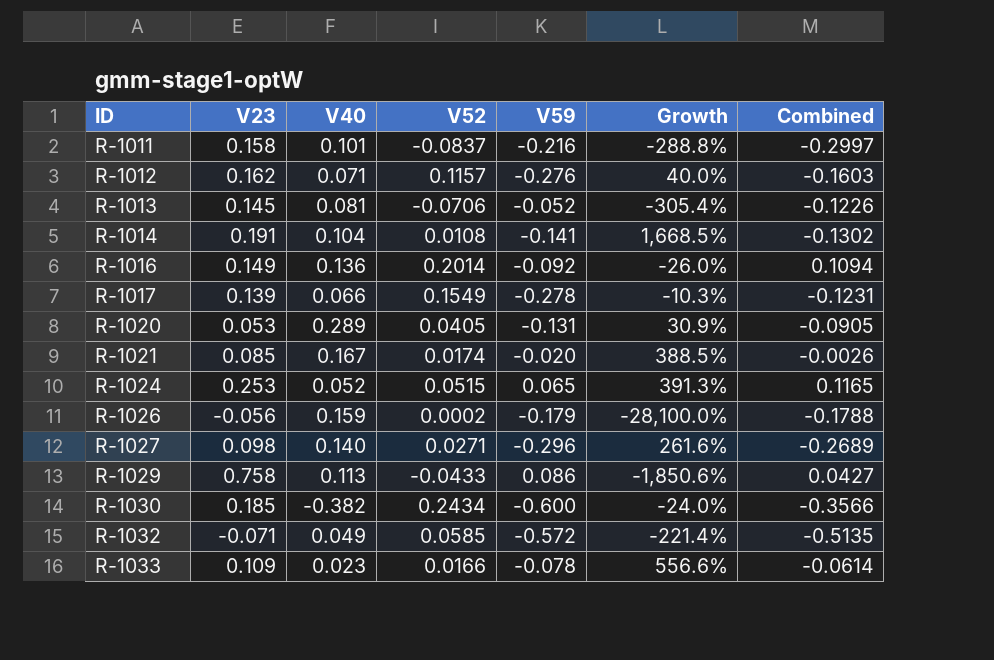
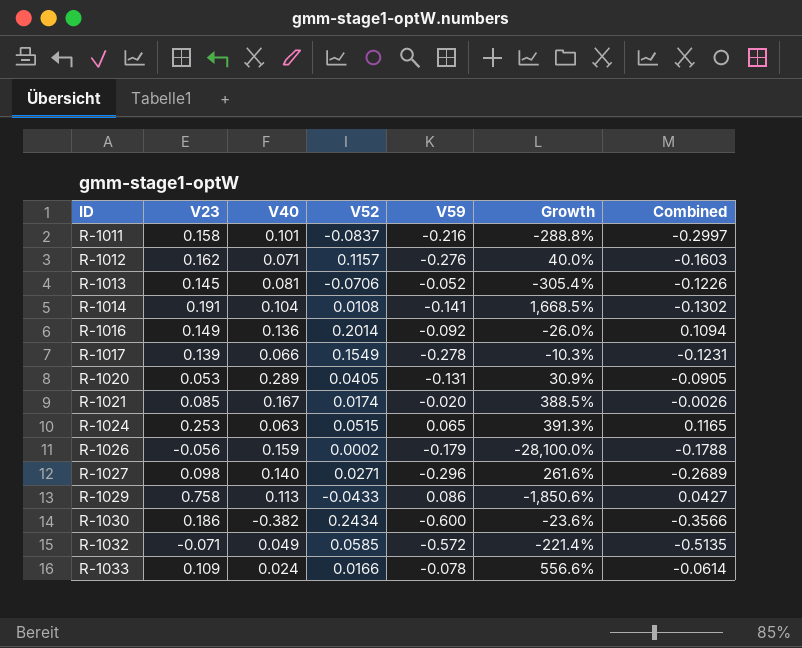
R-1024 | V40: 0.052 -> 0.063
R-1030 | V23: 0.185 -> 0.186
R-1030 | Growth: -24.0% -> -23.6%
R-1033 | V40: 0.023 -> 0.024

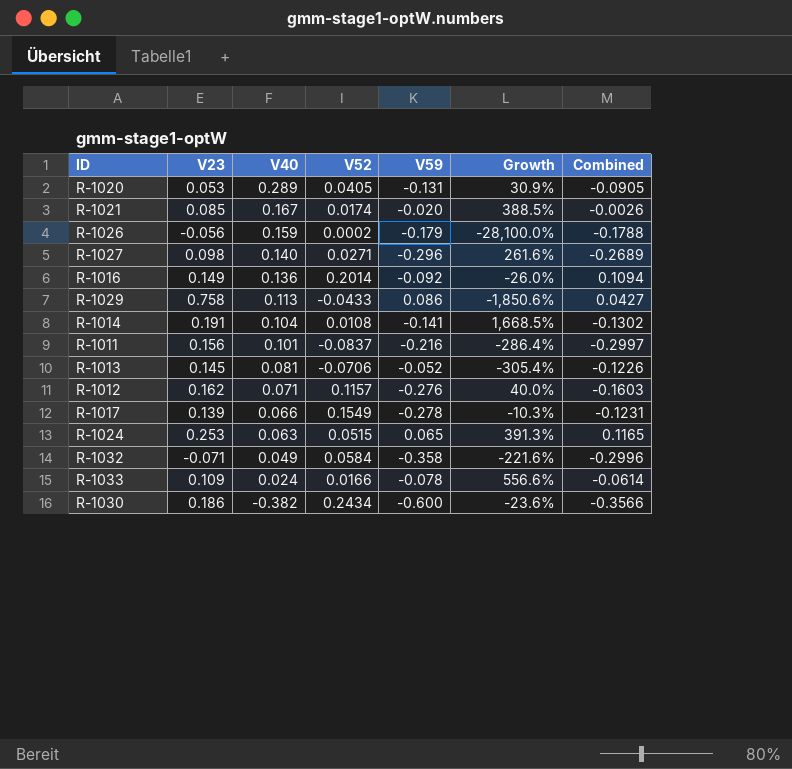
row order: ID ascending -> V40 descending
R-1011 | V23: 0.158 -> 0.156
R-1011 | Growth: -288.8% -> -286.4%
R-1032 | V52: 0.0585 -> 0.0584
R-1032 | V59: -0.572 -> -0.358
R-1032 | Growth: -221.4% -> -221.6%
R-1032 | Combined: -0.5135 -> -0.2996

